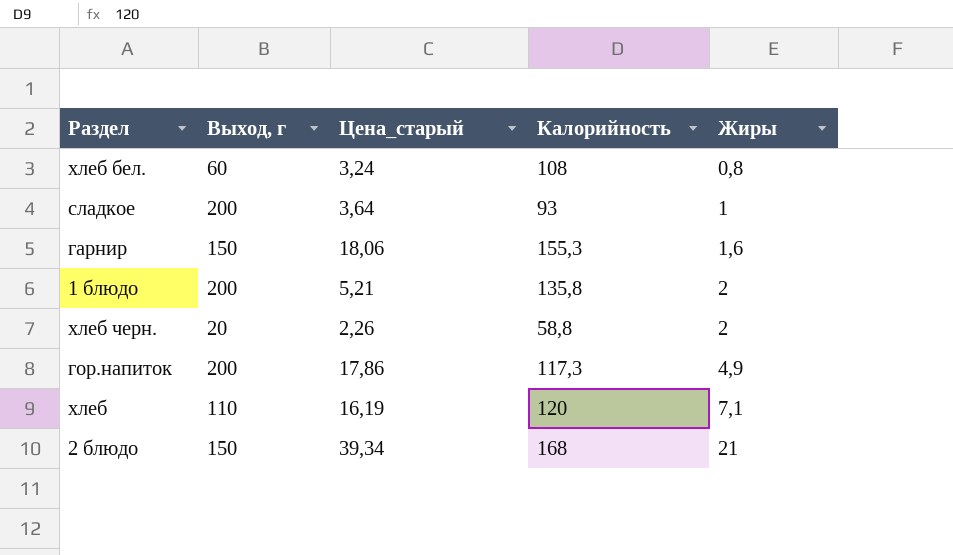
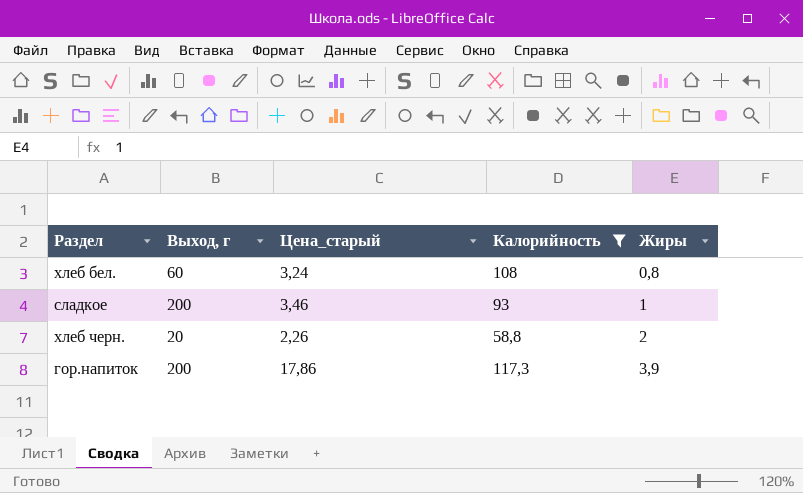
filter: none -> Калорийность <= 117,3
сладкое | Цена_старый: 3,64 -> 3,46
гор.напиток | Жиры: 4,9 -> 3,9

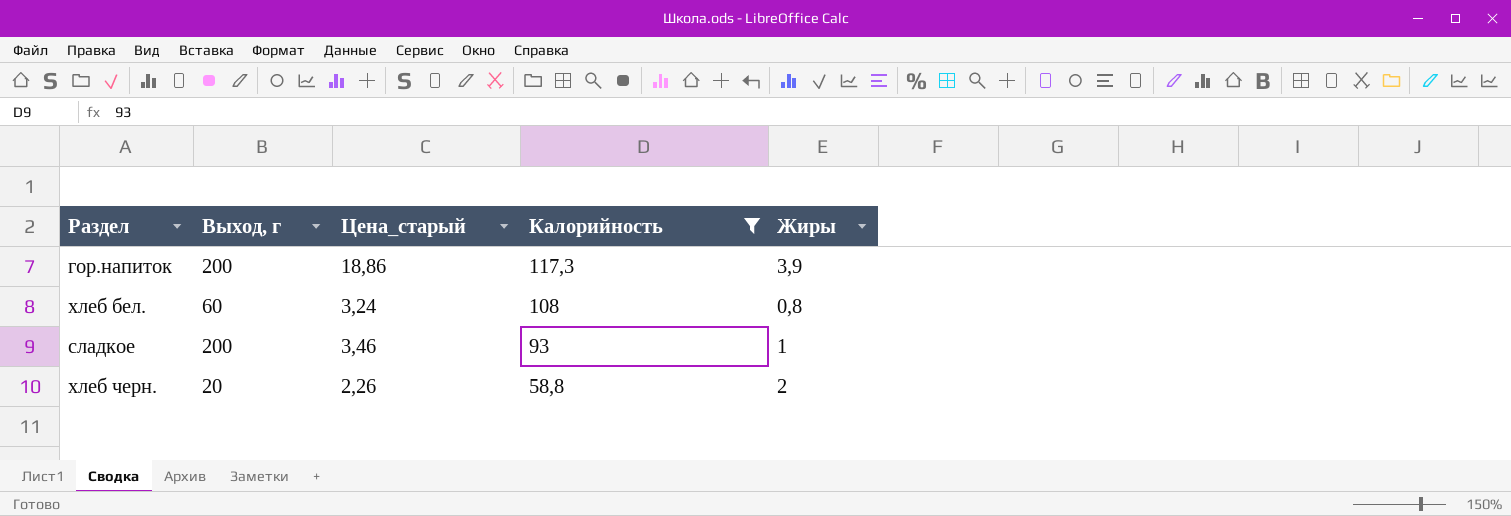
row order: Жиры ascending -> Калорийность descending
гор.напиток | Цена_старый: 17,86 -> 18,86

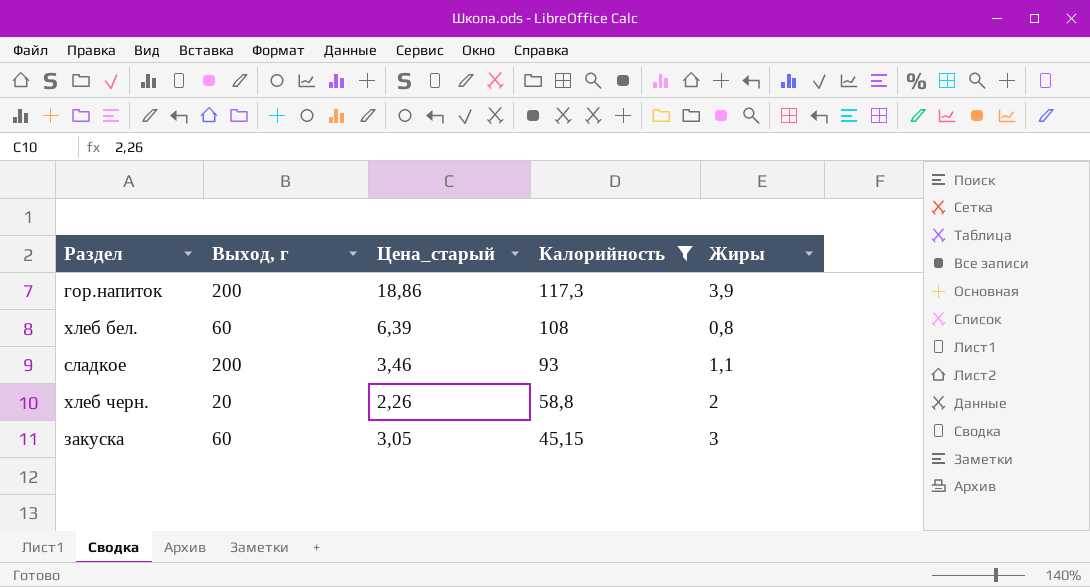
хлеб бел. | Цена_старый: 3,24 -> 6,39
сладкое | Жиры: 1 -> 1,1
row закуска: none -> 60 | 3,05 | 45,15 | 3

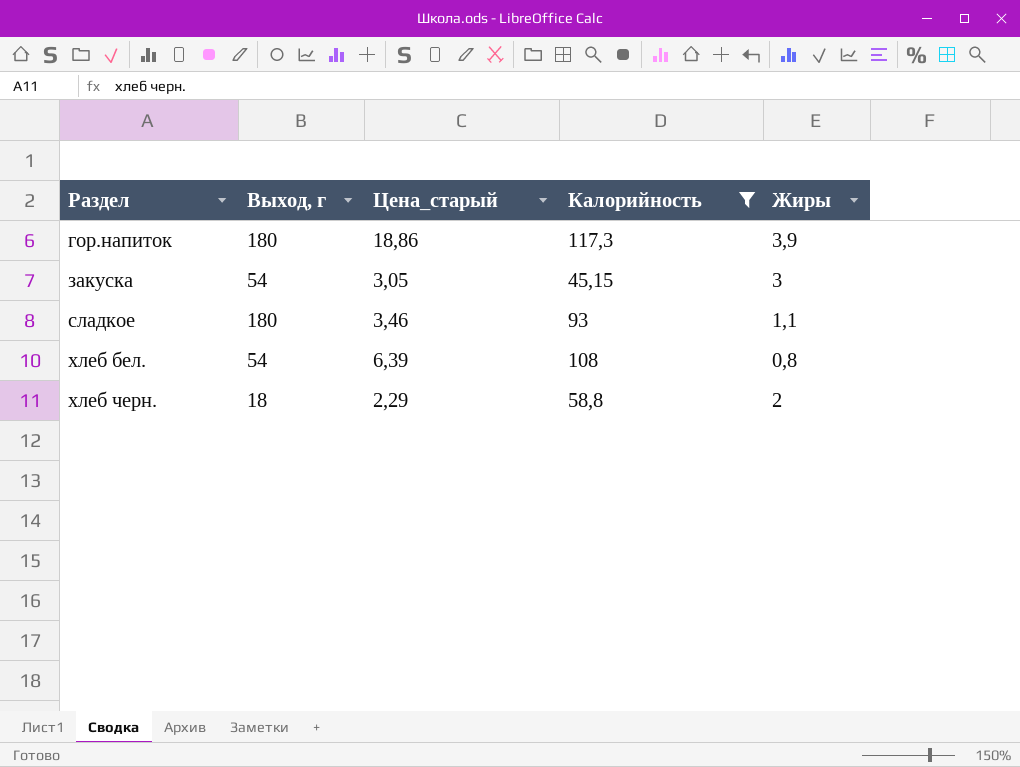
row order: Калорийность descending -> Раздел ascending
гор.напиток | Выход, г: 200 -> 180
закуска | Выход, г: 60 -> 54
сладкое | Выход, г: 200 -> 180
хлеб бел. | Выход, г: 60 -> 54
хлеб черн. | Выход, г: 20 -> 18
хлеб черн. | Цена_старый: 2,26 -> 2,29

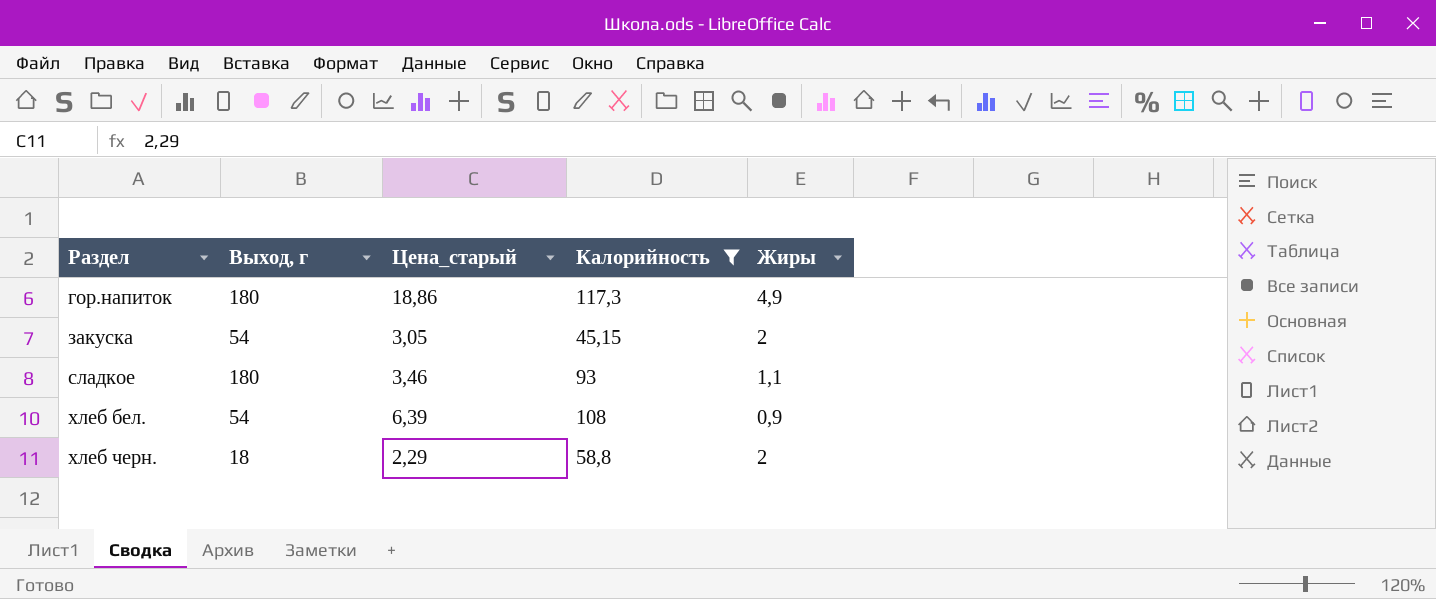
гор.напиток | Жиры: 3,9 -> 4,9
закуска | Жиры: 3 -> 2
хлеб бел. | Жиры: 0,8 -> 0,9

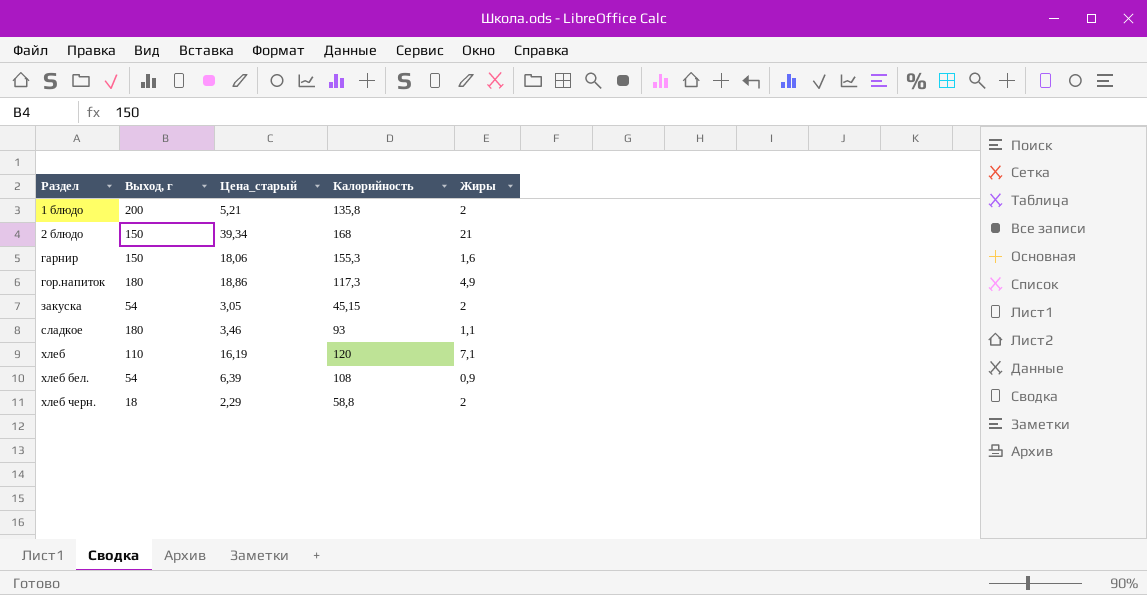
filter: Калорийность <= 117,3 -> none

